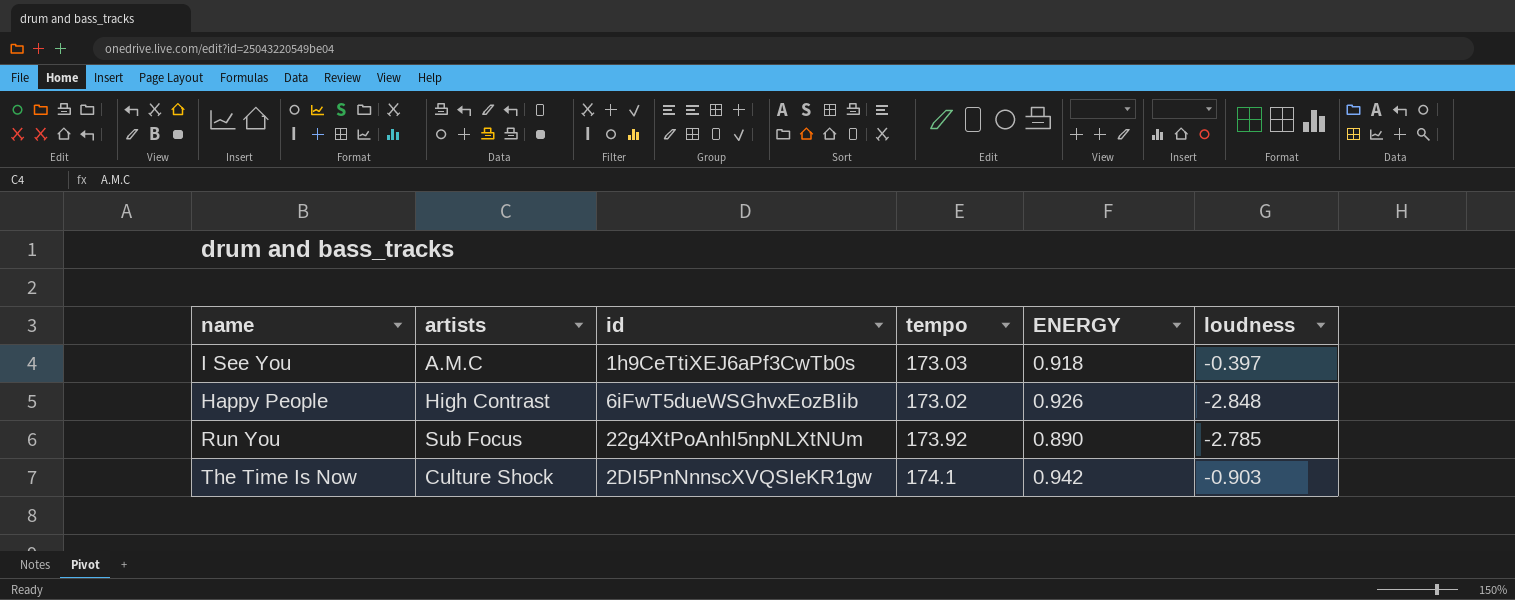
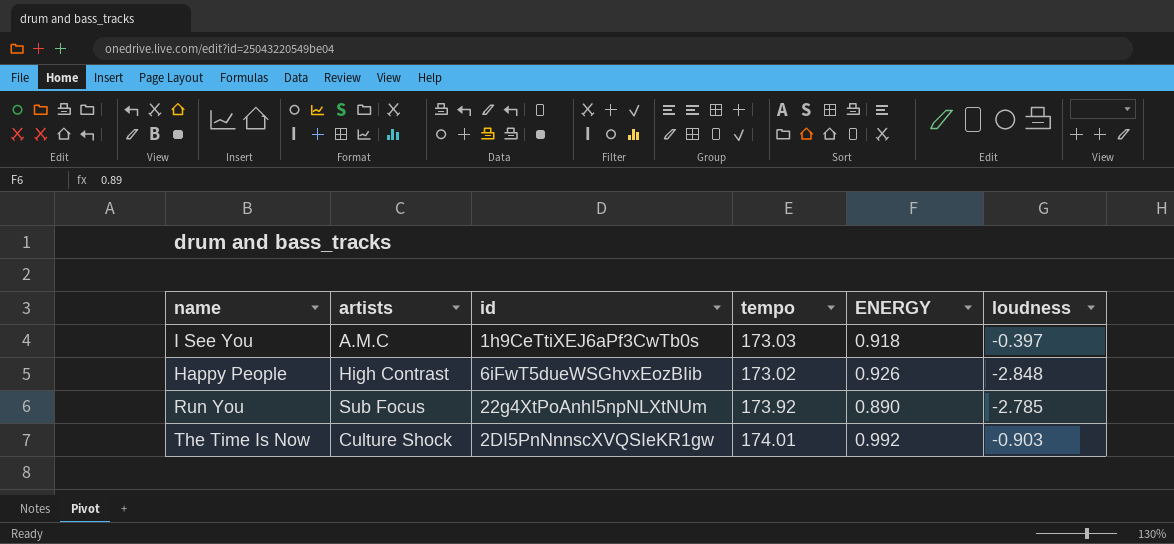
The Time Is Now | tempo: 174.1 -> 174.01
The Time Is Now | ENERGY: 0.942 -> 0.992

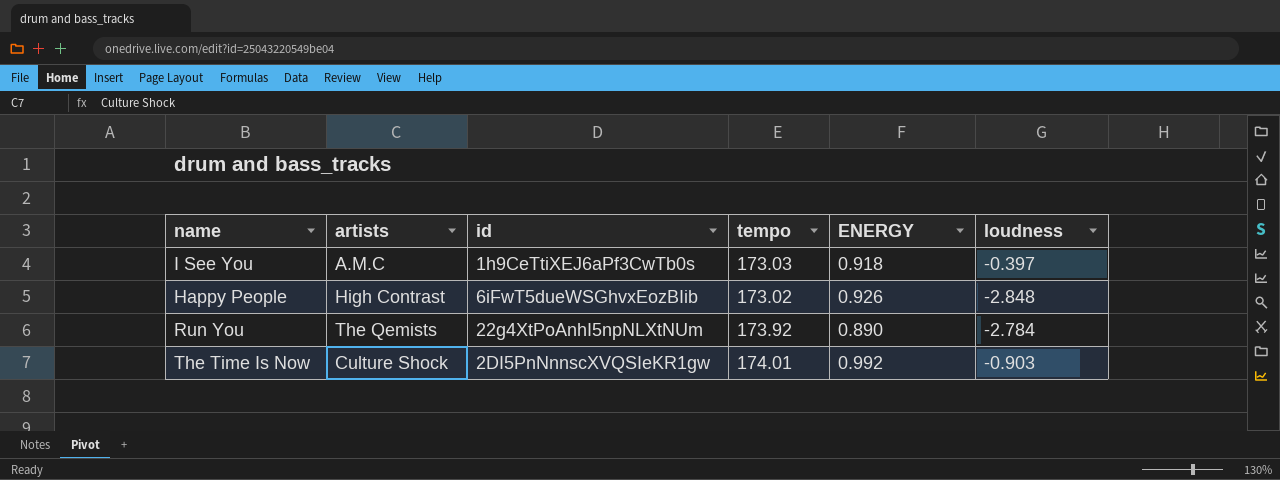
Run You | artists: Sub Focus -> The Qemists
Run You | loudness: -2.785 -> -2.784

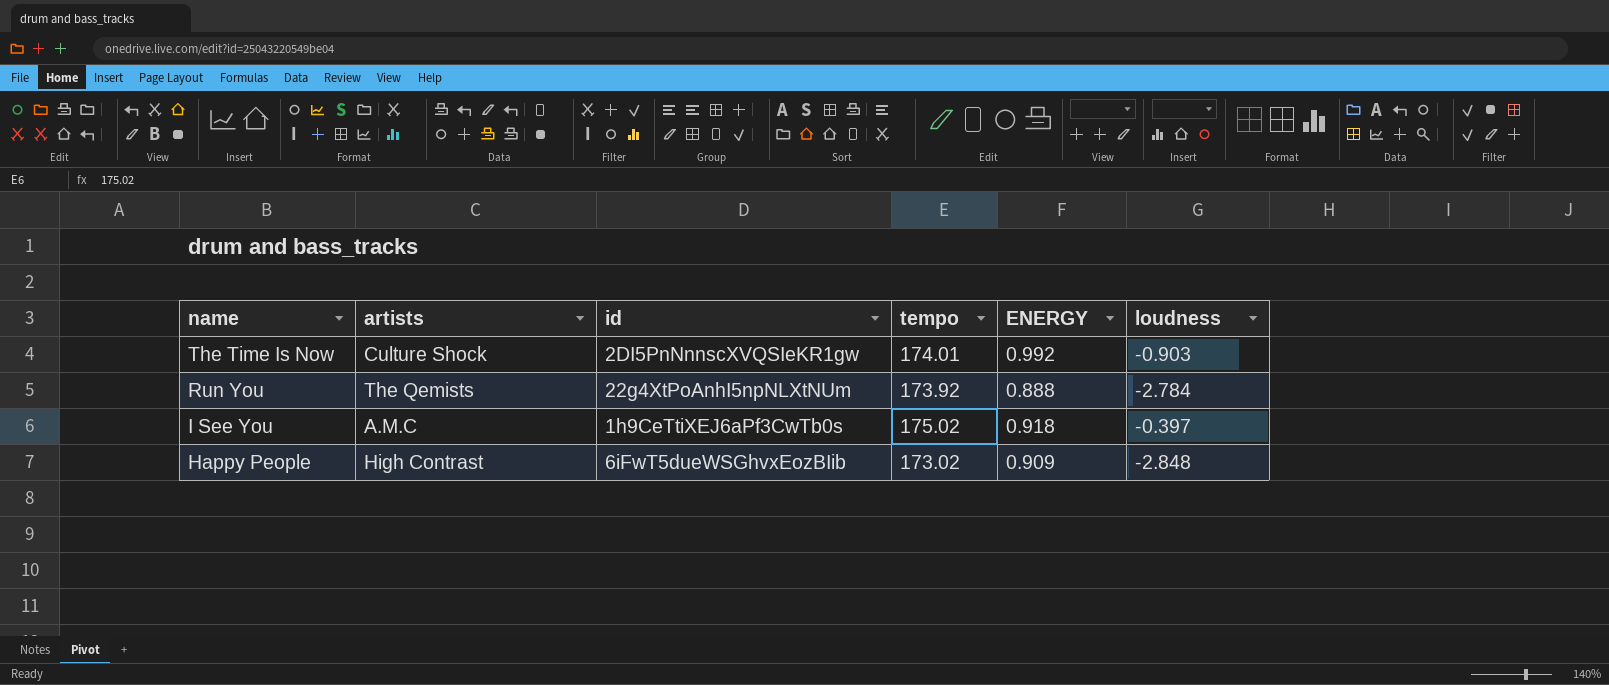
row order: none -> name descending
Run You | ENERGY: 0.890 -> 0.888
I See You | tempo: 173.03 -> 175.02
Happy People | ENERGY: 0.926 -> 0.909

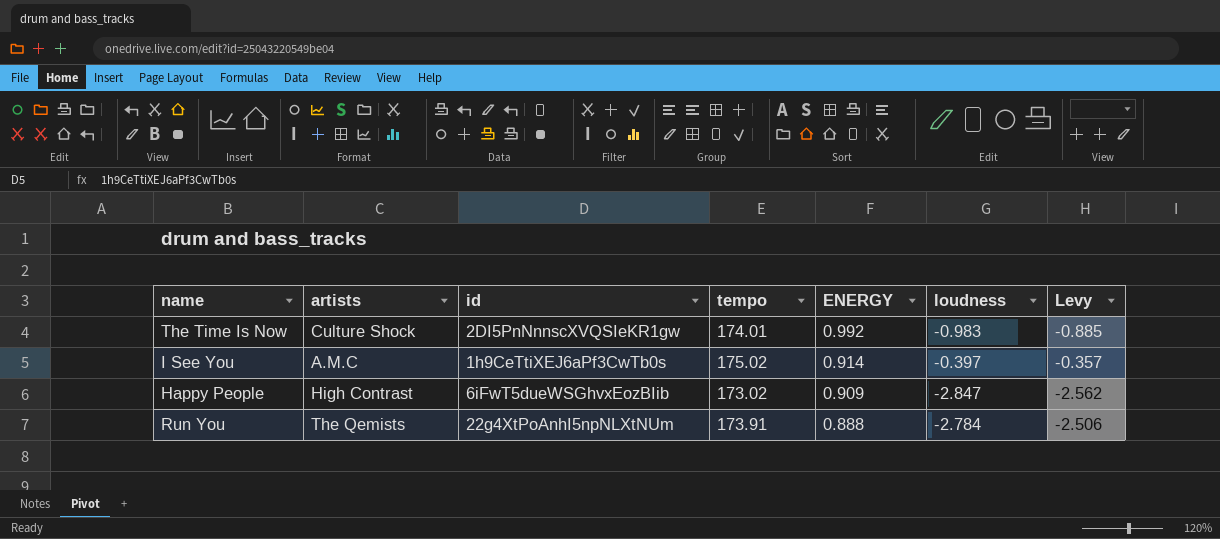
row order: name descending -> ENERGY descending
column Levy | formula: none -> [loudness] * 0.9
The Time Is Now | loudness: -0.903 -> -0.983
I See You | ENERGY: 0.918 -> 0.914
Happy People | loudness: -2.848 -> -2.847
Run You | tempo: 173.92 -> 173.91

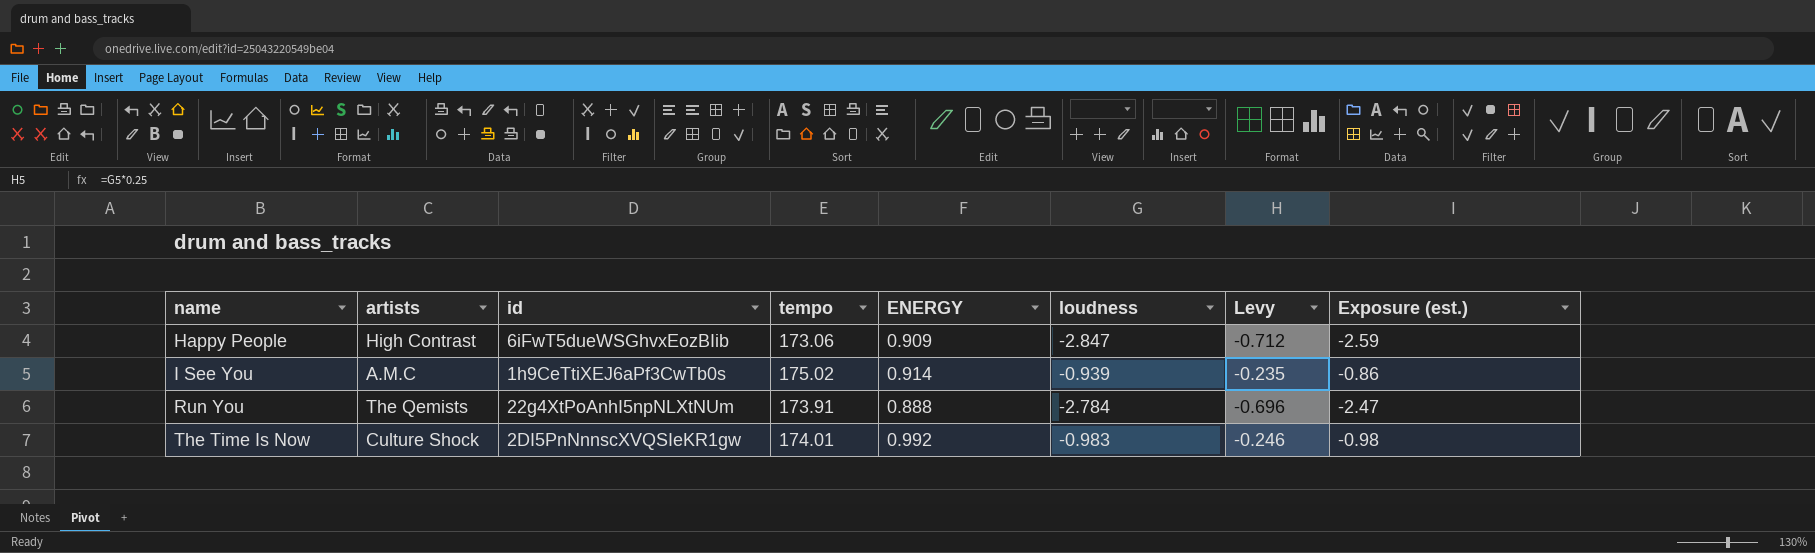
row order: ENERGY descending -> name ascending
column Levy | formula: [loudness] * 0.9 -> [loudness] * 0.25
column Exposure (est.) | formula: none -> [ENERGY] * [loudness]
Happy People | tempo: 173.02 -> 173.06
I See You | loudness: -0.397 -> -0.939

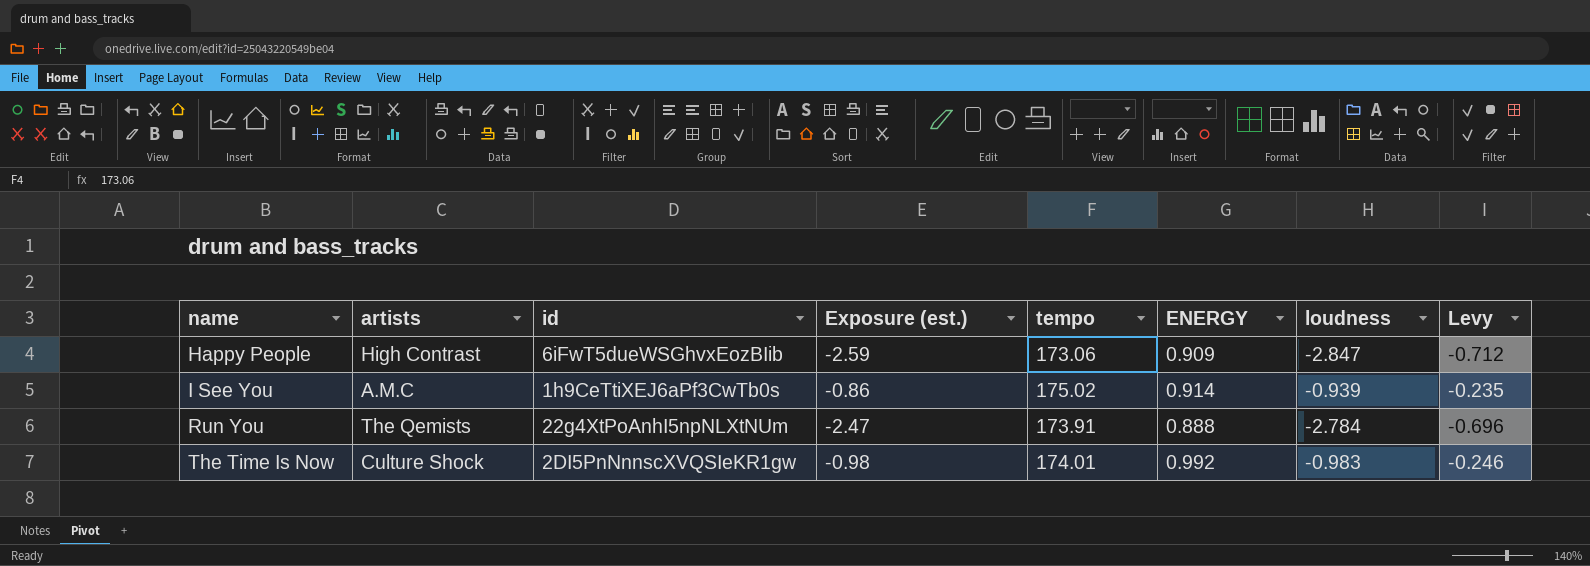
column Exposure (est.) | position: 8 -> 4

